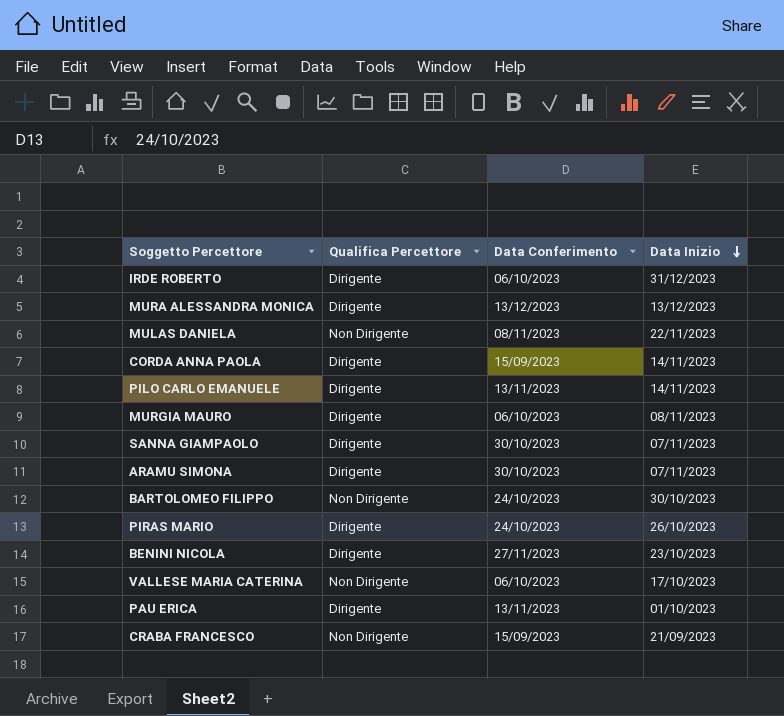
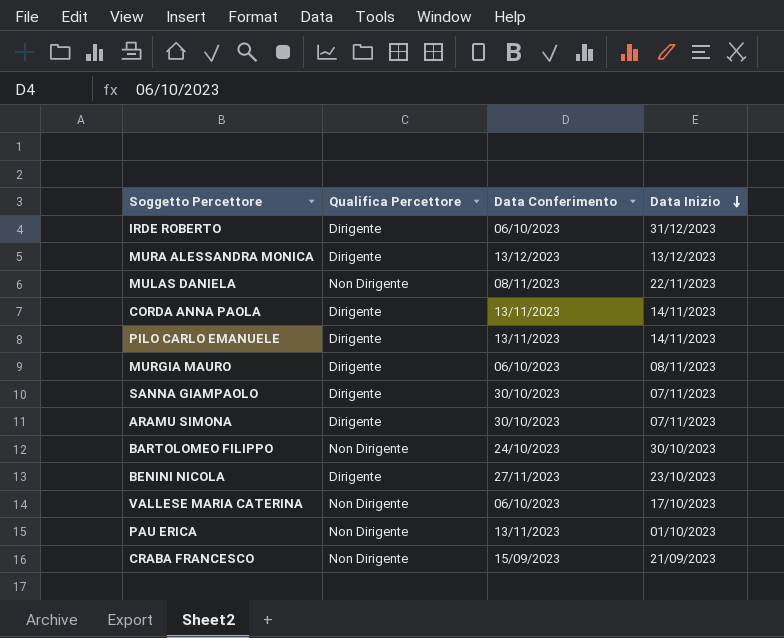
row PIRAS MARIO: Dirigente | 24/10/2023 | 26/10/2023 -> none
CORDA ANNA PAOLA | Data Conferimento: 15/09/2023 -> 13/11/2023
PAU ERICA | Qualifica Percettore: Dirigente -> Non Dirigente

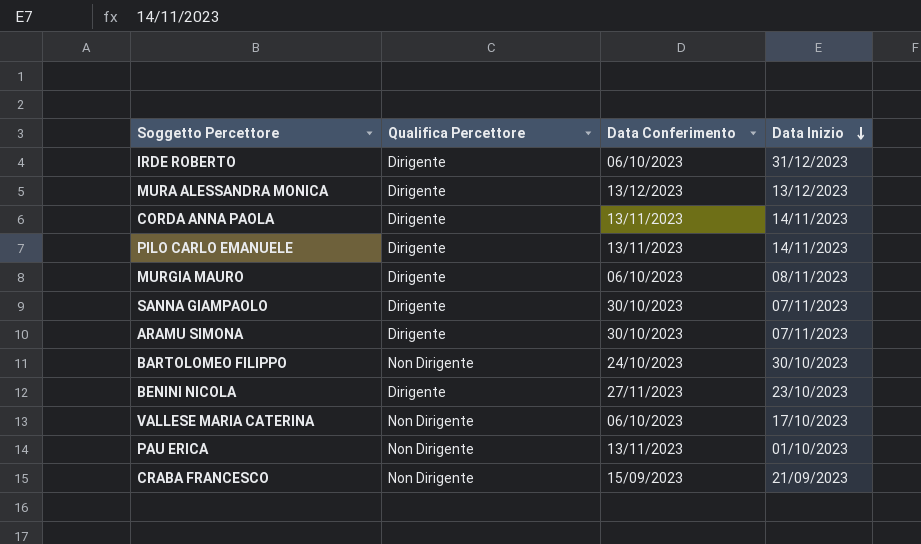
row MULAS DANIELA: Non Dirigente | 08/11/2023 | 22/11/2023 -> none

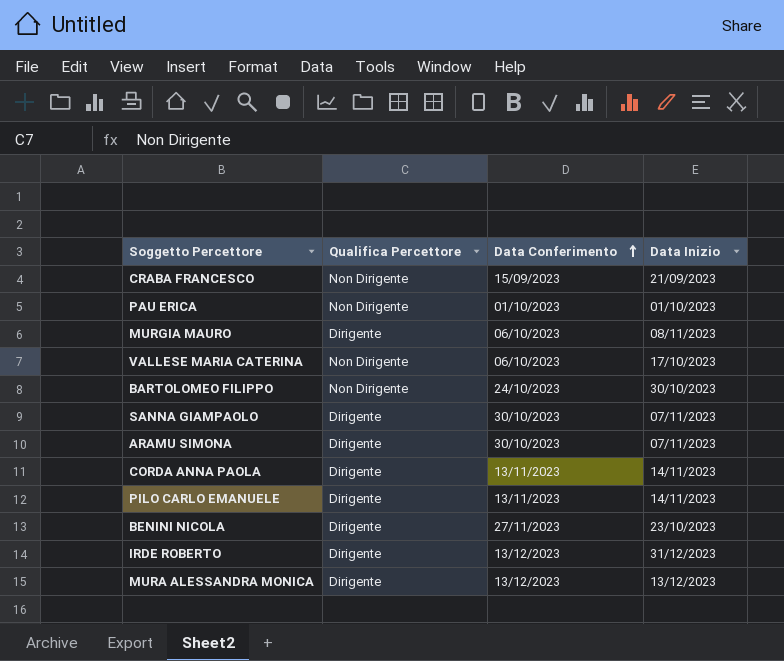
row order: Data Inizio descending -> Data Conferimento ascending
PAU ERICA | Data Conferimento: 13/11/2023 -> 01/10/2023
IRDE ROBERTO | Data Conferimento: 06/10/2023 -> 13/12/2023

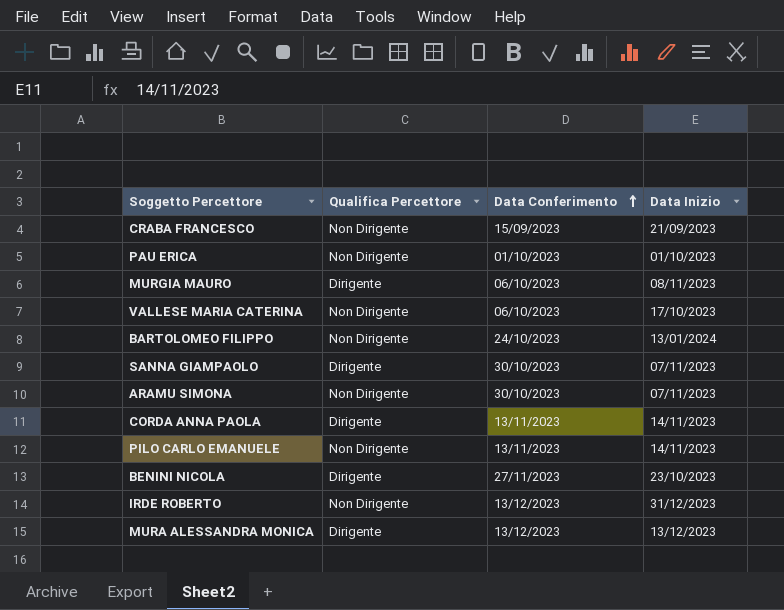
BARTOLOMEO FILIPPO | Data Inizio: 30/10/2023 -> 13/01/2024
ARAMU SIMONA | Qualifica Percettore: Dirigente -> Non Dirigente
PILO CARLO EMANUELE | Qualifica Percettore: Dirigente -> Non Dirigente
IRDE ROBERTO | Qualifica Percettore: Dirigente -> Non Dirigente

